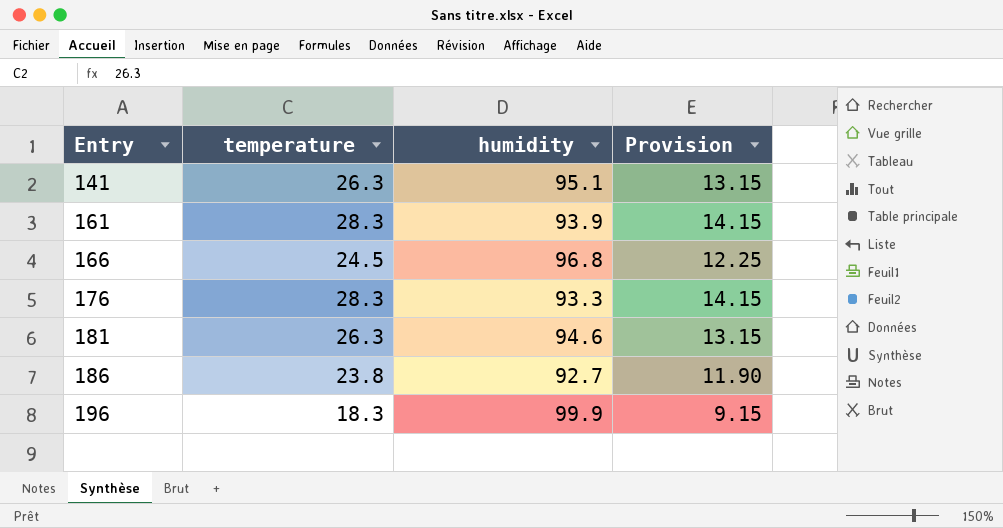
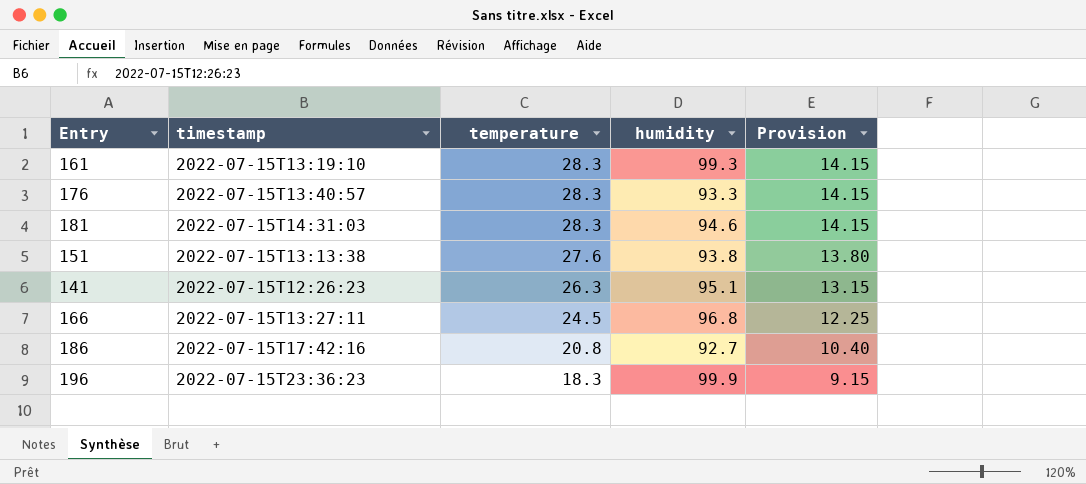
row order: Entry ascending -> temperature descending
column timestamp | position: none -> 2
161 | humidity: 93.9 -> 99.3
181 | temperature: 26.3 -> 28.3
181 | Provision: 13.15 -> 14.15
row 151: none -> 2022-07-15T13:13:38 | 27.6 | 93.8 | 13.80
186 | temperature: 23.8 -> 20.8
186 | Provision: 11.90 -> 10.40

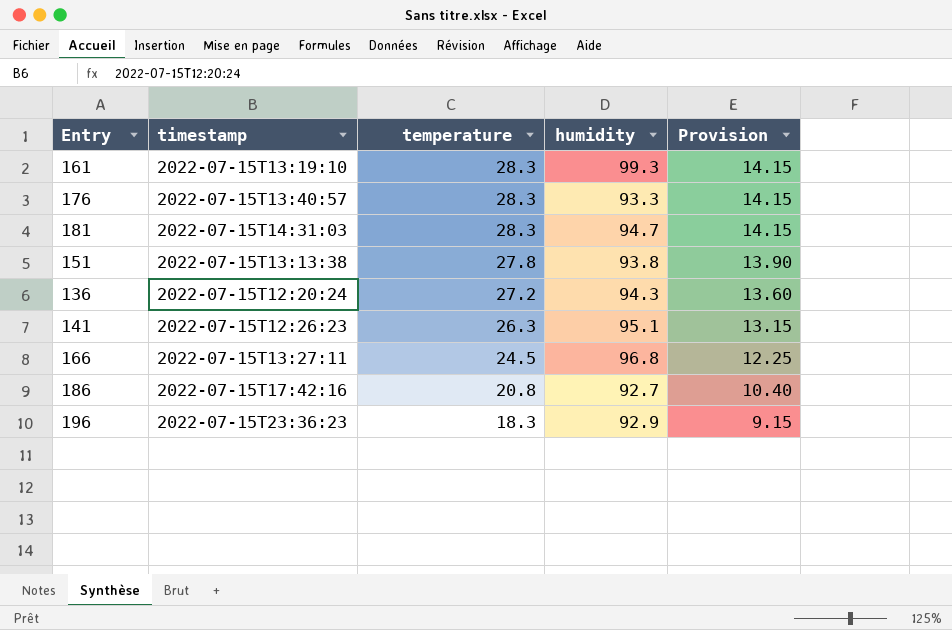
181 | humidity: 94.6 -> 94.7
151 | temperature: 27.6 -> 27.8
151 | Provision: 13.80 -> 13.90
row 136: none -> 2022-07-15T12:20:24 | 27.2 | 94.3 | 13.60
196 | humidity: 99.9 -> 92.9

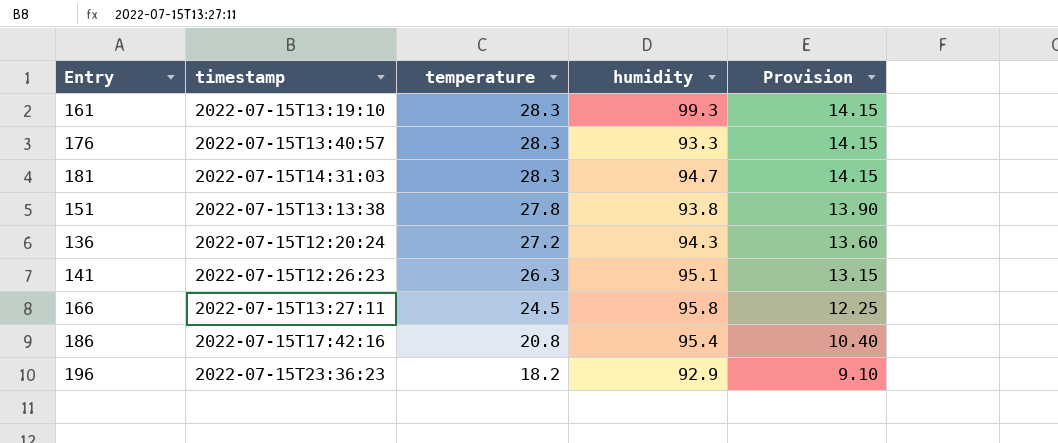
166 | humidity: 96.8 -> 95.8
186 | humidity: 92.7 -> 95.4
196 | temperature: 18.3 -> 18.2
196 | Provision: 9.15 -> 9.10

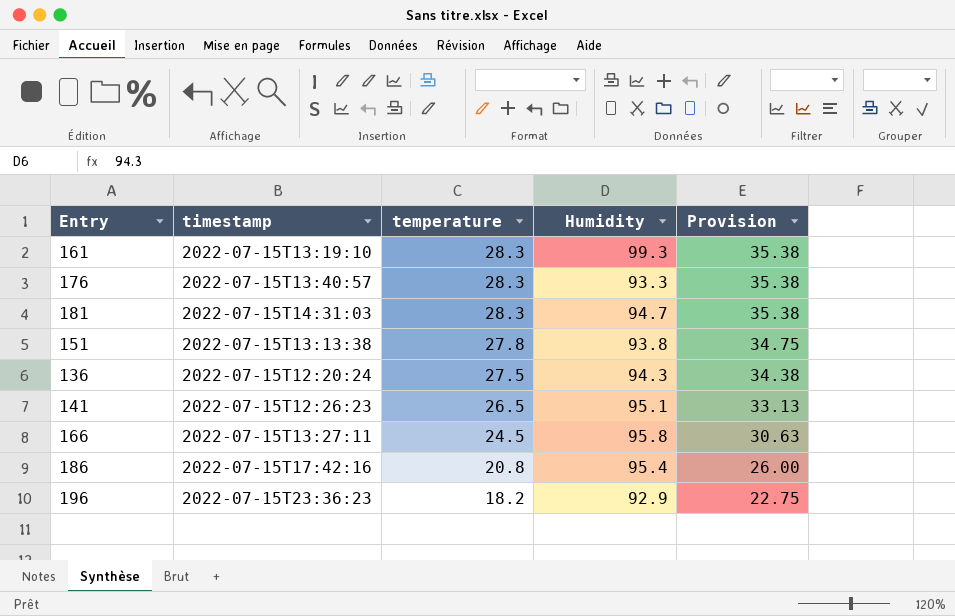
column name: humidity -> Humidity
column Provision | formula: [temperature] * 0.5 -> [temperature] * 1.25
136 | temperature: 27.2 -> 27.5
141 | temperature: 26.3 -> 26.5

